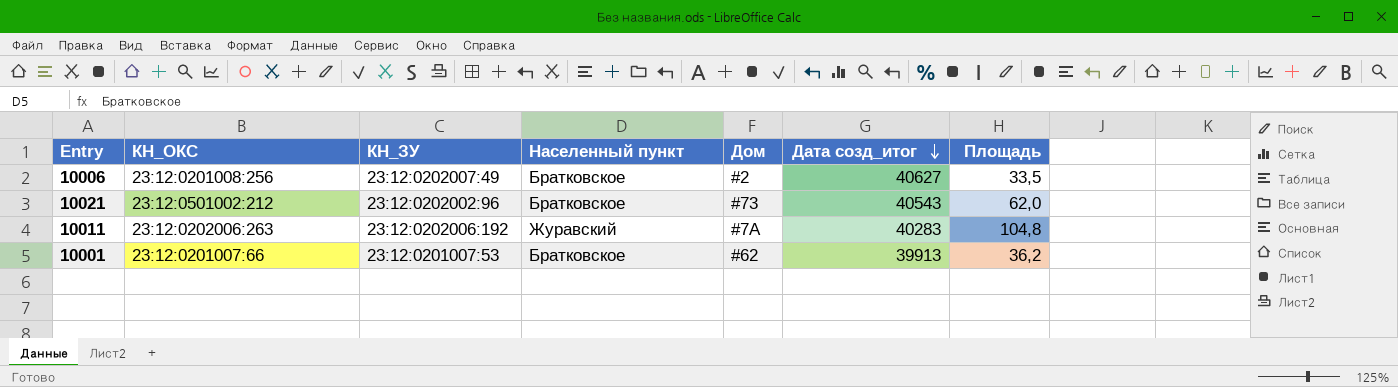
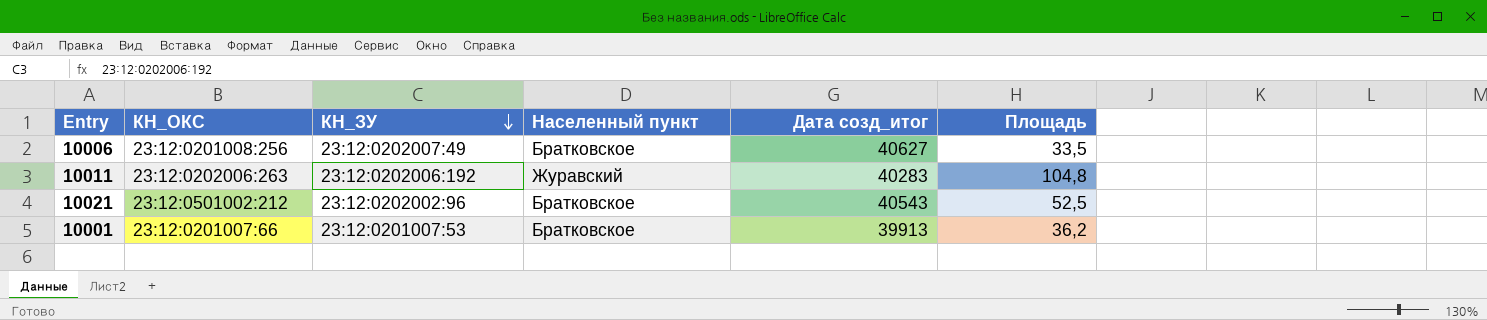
row order: Дата созд_итог descending -> КН_ЗУ descending
column Дом | position: 5 -> none
10021 | Площадь: 62,0 -> 52,5

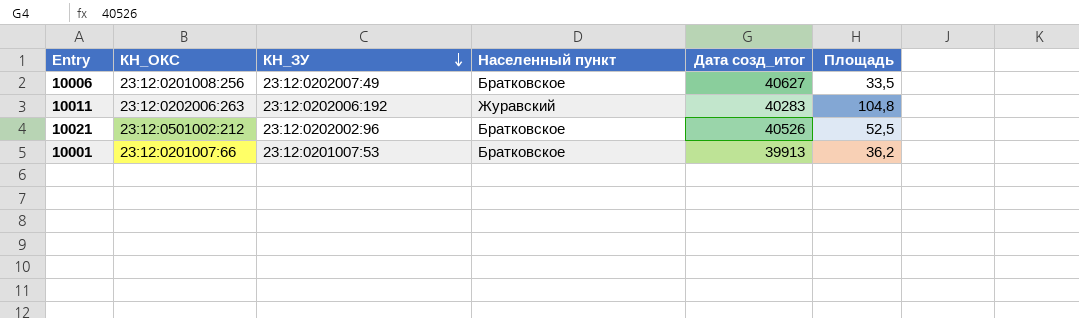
10021 | Дата созд_итог: 40543 -> 40526

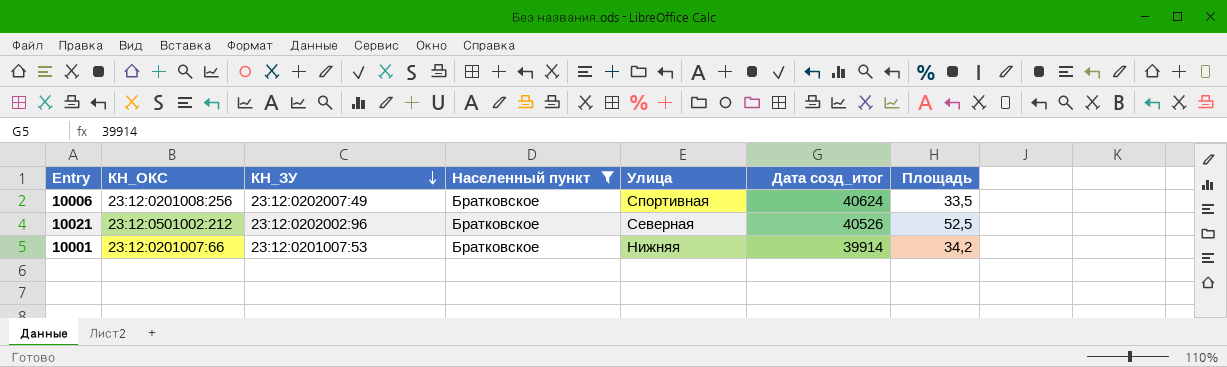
filter: none -> Населенный пункт = Братковское
column Улица | position: none -> 5
10006 | Дата созд_итог: 40627 -> 40624
10001 | Дата созд_итог: 39913 -> 39914
10001 | Площадь: 36,2 -> 34,2

